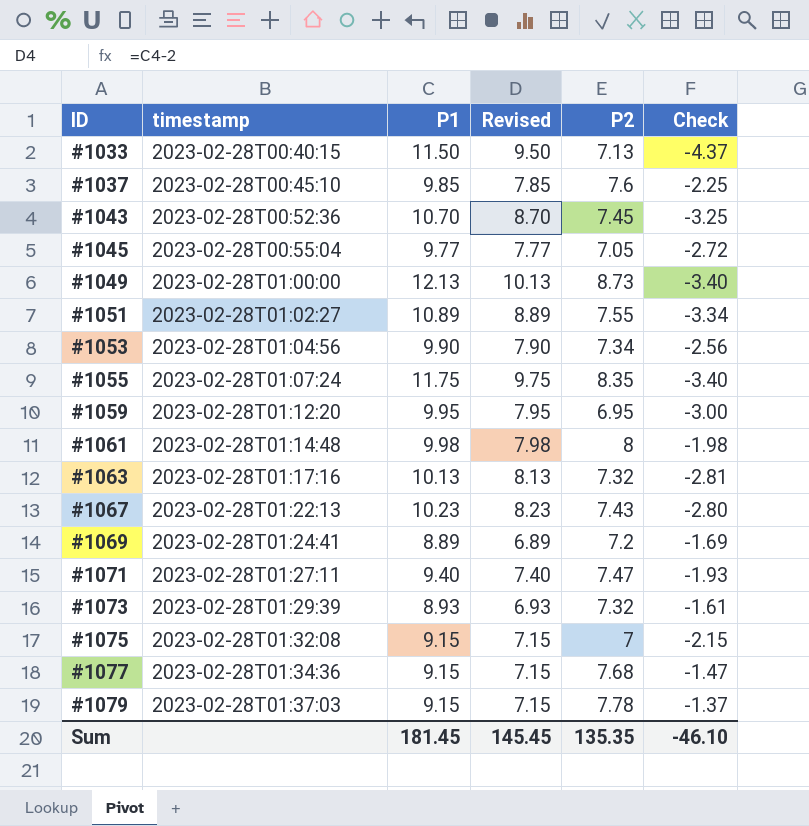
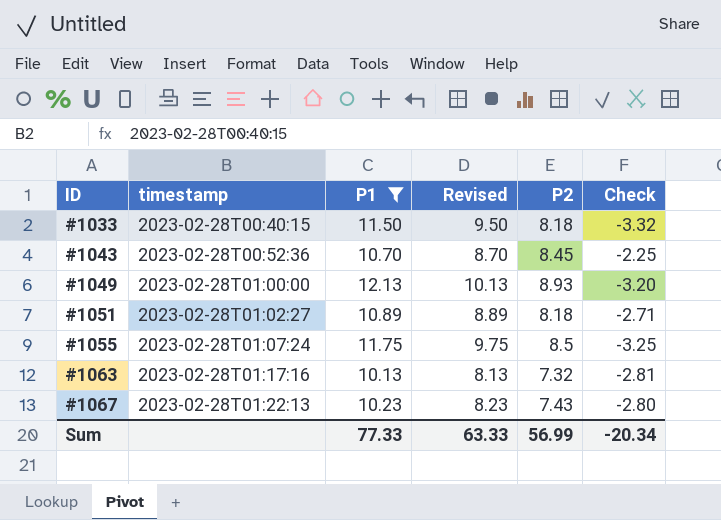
filter: none -> P1 >= 10.13
#1033 | P2: 7.13 -> 8.18
#1033 | Check: -4.37 -> -3.32
#1043 | P2: 7.45 -> 8.45
#1043 | Check: -3.25 -> -2.25
#1049 | P2: 8.73 -> 8.93
#1049 | Check: -3.40 -> -3.20
#1051 | P2: 7.55 -> 8.18
#1051 | Check: -3.34 -> -2.71
#1055 | P2: 8.35 -> 8.5
#1055 | Check: -3.40 -> -3.25
Sum | P1: 181.45 -> 77.33
Sum | Revised: 145.45 -> 63.33
Sum | P2: 135.35 -> 56.99
Sum | Check: -46.10 -> -20.34

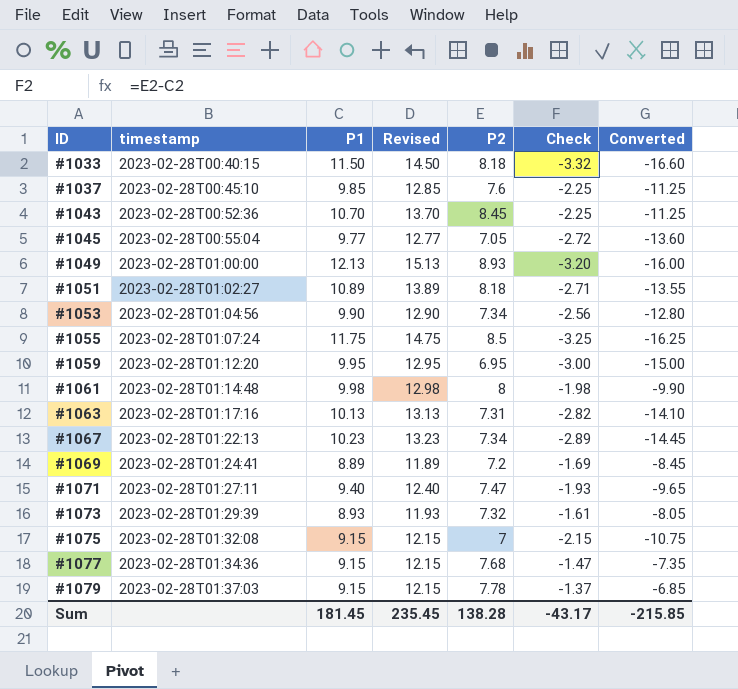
filter: P1 >= 10.13 -> none
column Revised | formula: [P1] - 2 -> [P1] + 3
column Converted | formula: none -> [Check] * 5
#1063 | P2: 7.32 -> 7.31
#1063 | Check: -2.81 -> -2.82
#1067 | P2: 7.43 -> 7.34
#1067 | Check: -2.80 -> -2.89
Sum | P1: 77.33 -> 181.45
Sum | Revised: 63.33 -> 235.45
Sum | P2: 56.99 -> 138.28
Sum | Check: -20.34 -> -43.17

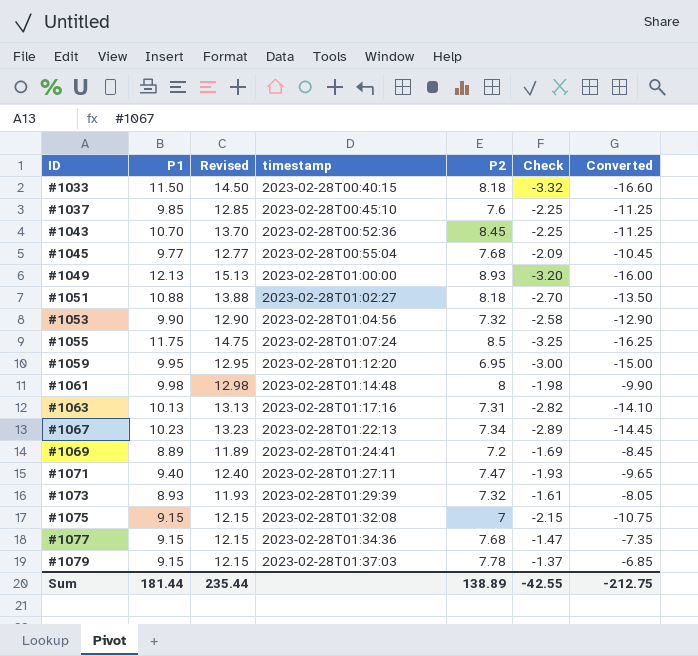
column timestamp | position: 2 -> 4
#1045 | P2: 7.05 -> 7.68
#1045 | Check: -2.72 -> -2.09
#1045 | Converted: -13.60 -> -10.45
#1051 | P1: 10.89 -> 10.88
#1051 | Revised: 13.89 -> 13.88
#1051 | Check: -2.71 -> -2.70
#1051 | Converted: -13.55 -> -13.50
#1053 | P2: 7.34 -> 7.32
#1053 | Check: -2.56 -> -2.58
#1053 | Converted: -12.80 -> -12.90
Sum | P1: 181.45 -> 181.44
Sum | Revised: 235.45 -> 235.44
Sum | P2: 138.28 -> 138.89
Sum | Check: -43.17 -> -42.55
Sum | Converted: -215.85 -> -212.75

